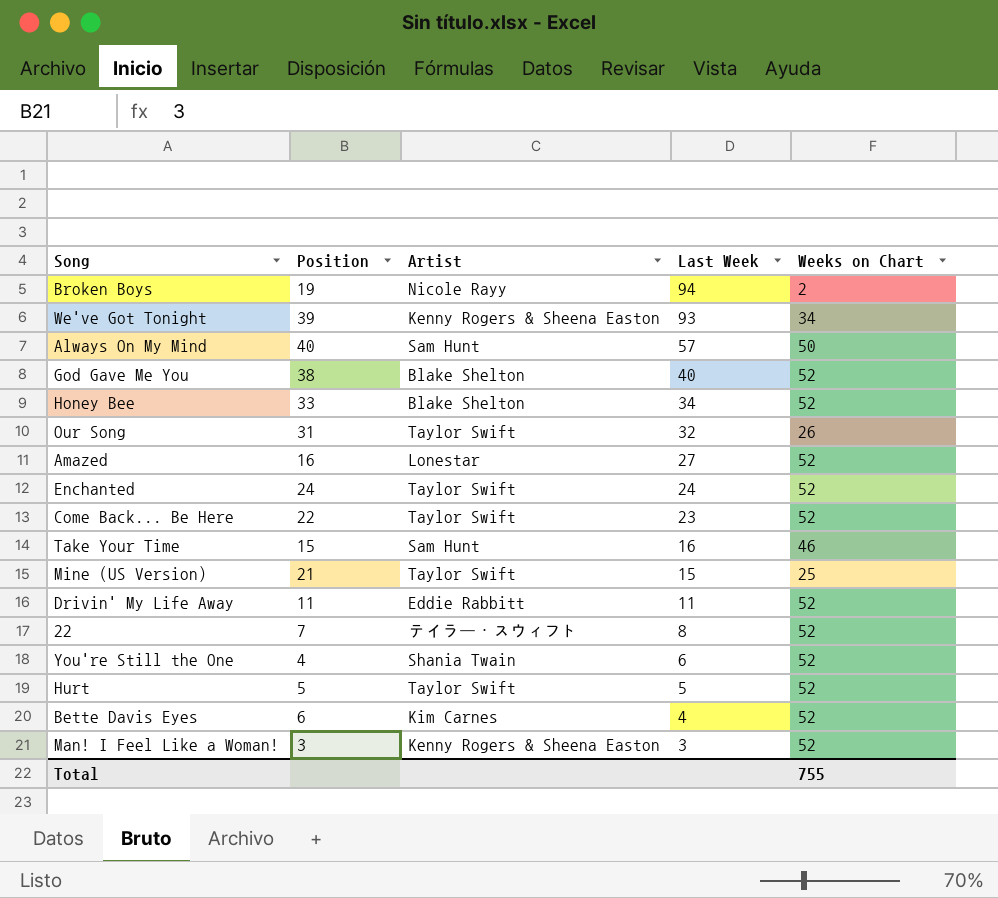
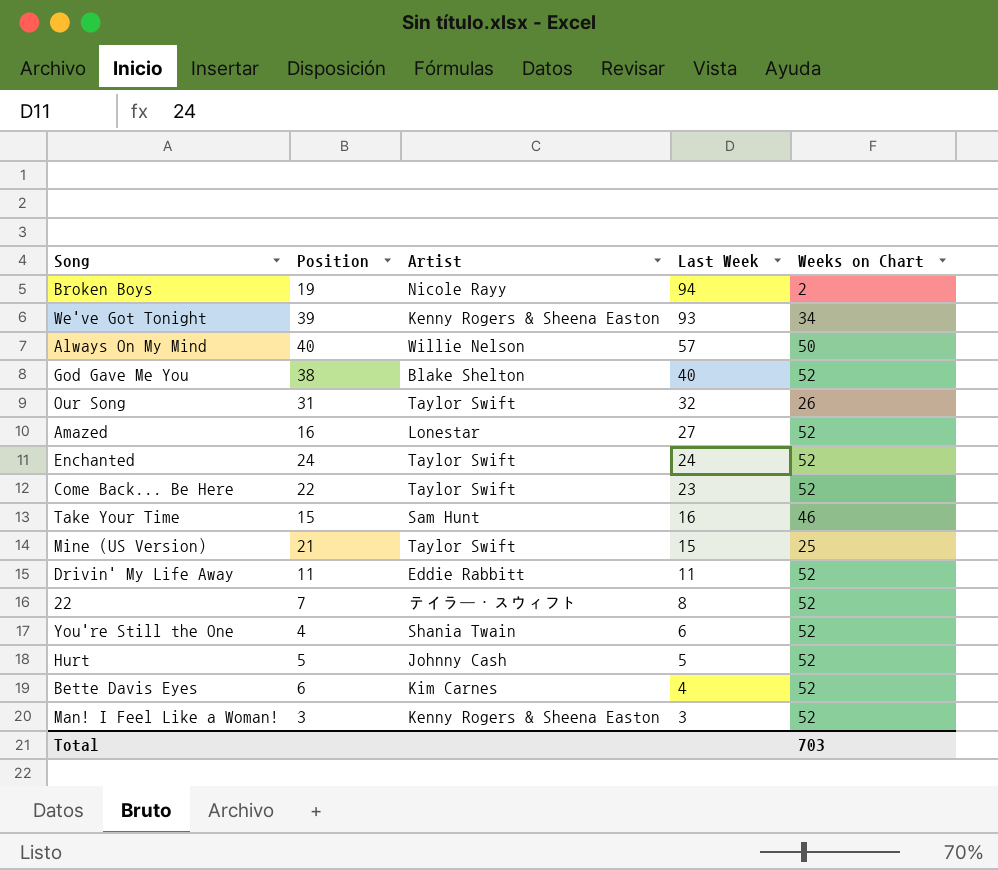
row Honey Bee: 33 | Blake Shelton | 34 | 52 -> none
Always On My Mind | Artist: Sam Hunt -> Willie Nelson
Hurt | Artist: Taylor Swift -> Johnny Cash
Total | Weeks on Chart: 755 -> 703

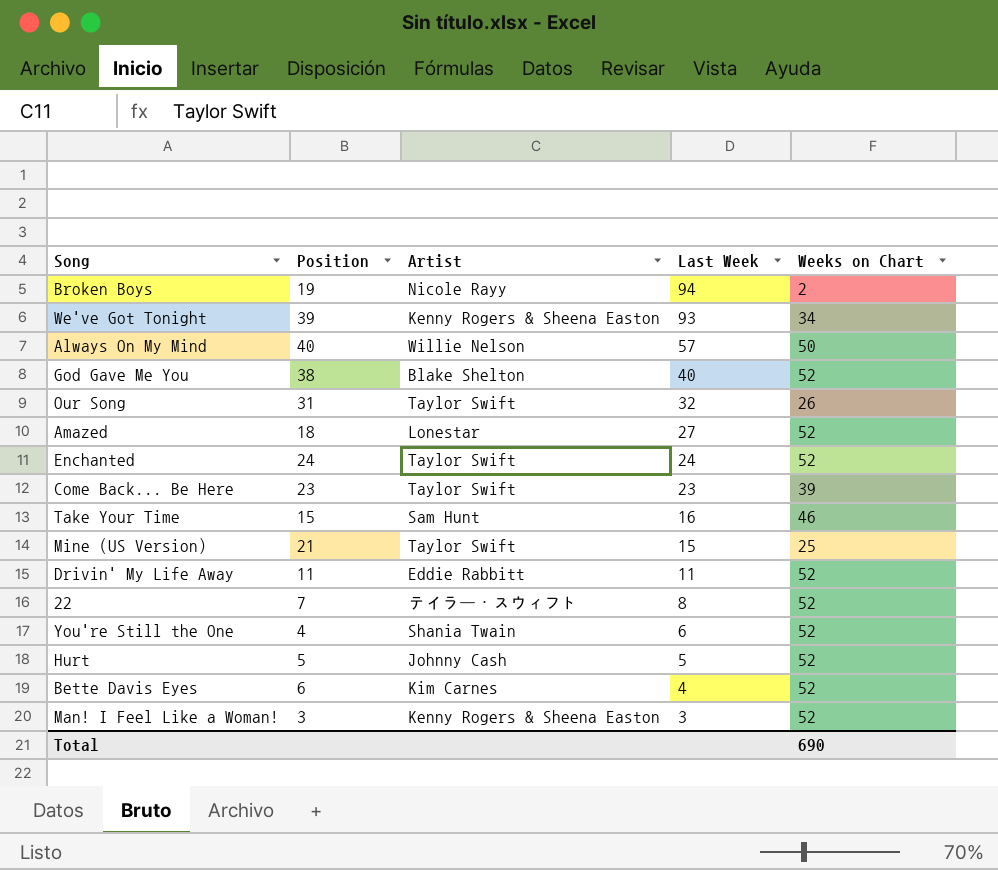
Amazed | Position: 16 -> 18
Come Back... Be Here | Position: 22 -> 23
Come Back... Be Here | Weeks on Chart: 52 -> 39
Total | Weeks on Chart: 703 -> 690

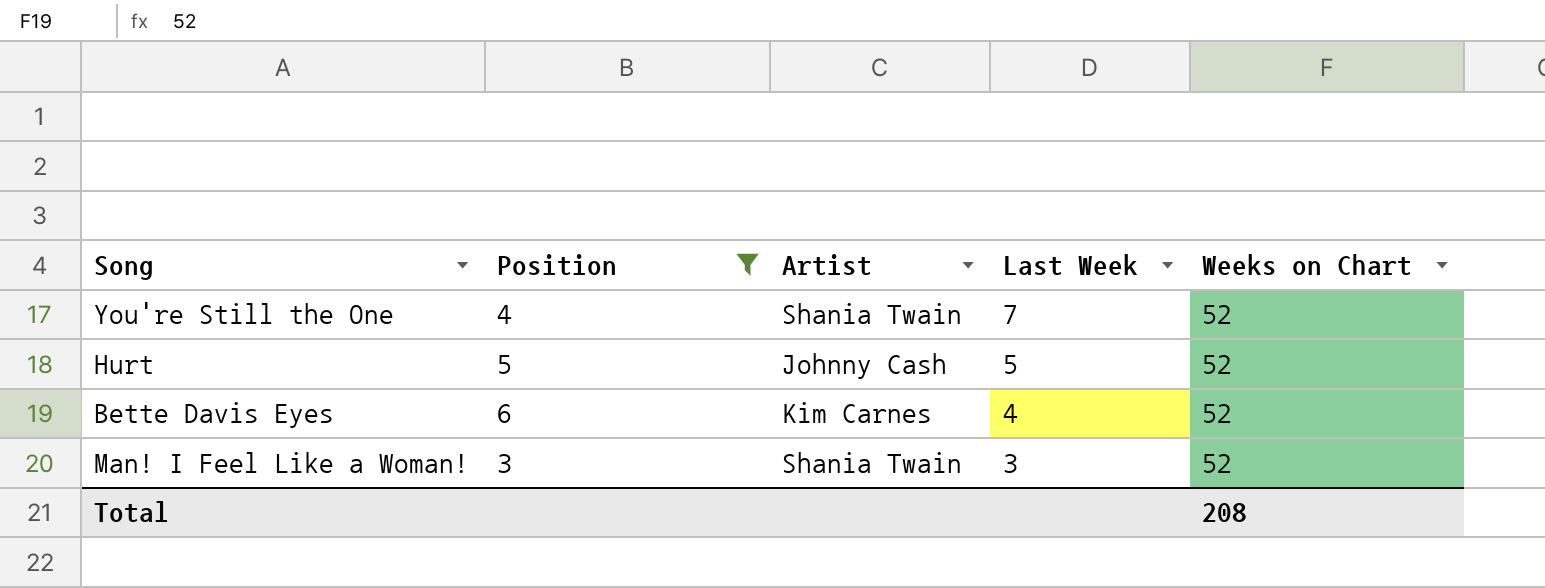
filter: none -> Position <= 6
You're Still the One | Last Week: 6 -> 7
Man! I Feel Like a Woman! | Artist: Kenny Rogers & Sheena Easton -> Shania Twain
Total | Weeks on Chart: 690 -> 208

